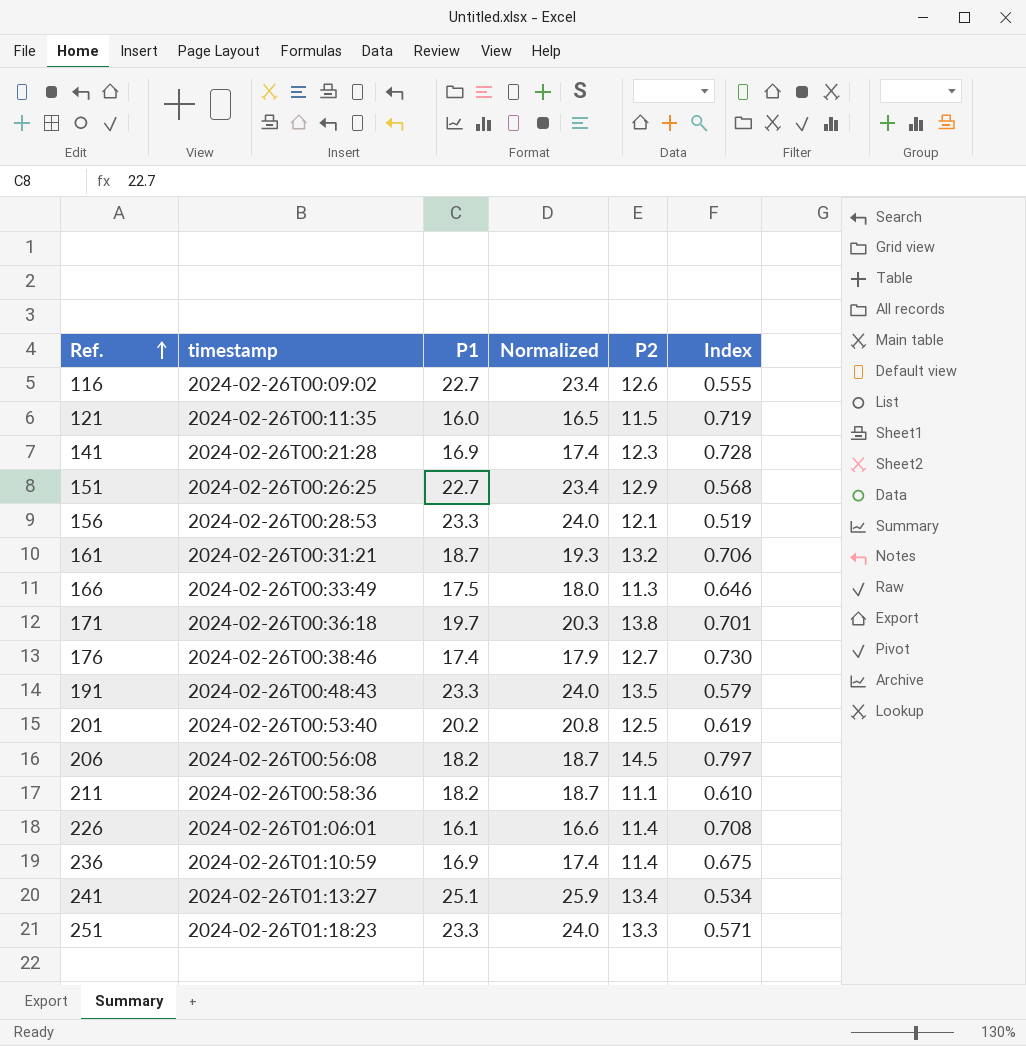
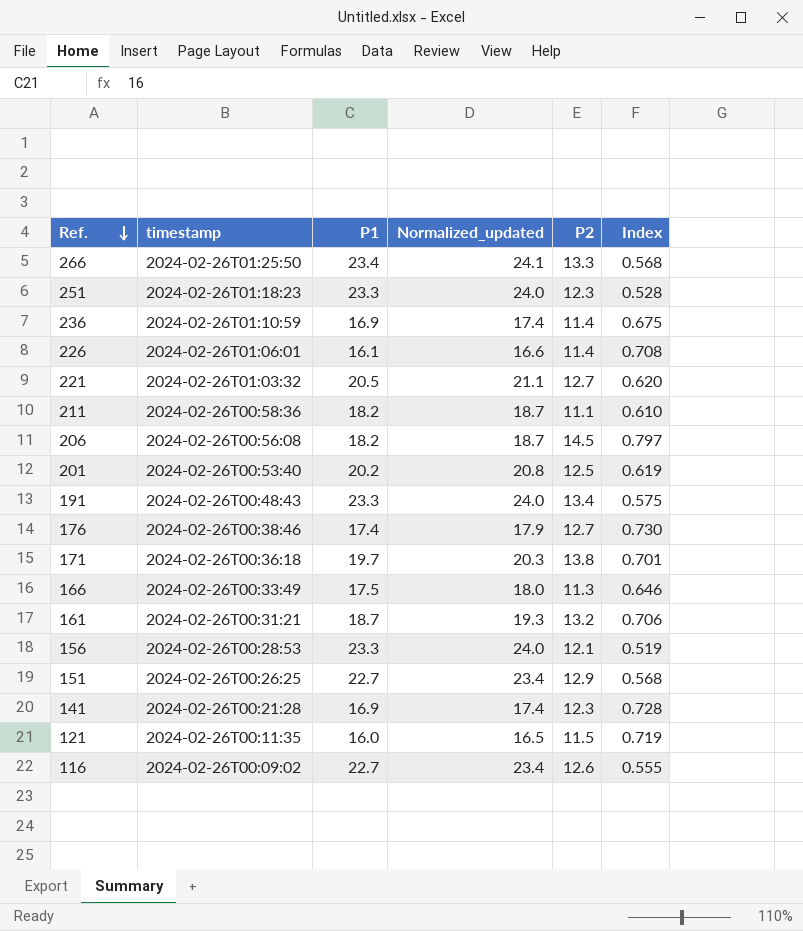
row order: Ref. ascending -> Ref. descending
column name: Normalized -> Normalized_updated
row 241: 2024-02-26T01:13:27 | 25.1 | 25.9 | 13.4 | 0.534 -> none
row 266: none -> 2024-02-26T01:25:50 | 23.4 | 24.1 | 13.3 | 0.568
251 | P2: 13.3 -> 12.3
251 | Index: 0.571 -> 0.528
row 221: none -> 2024-02-26T01:03:32 | 20.5 | 21.1 | 12.7 | 0.620
191 | P2: 13.5 -> 13.4
191 | Index: 0.579 -> 0.575

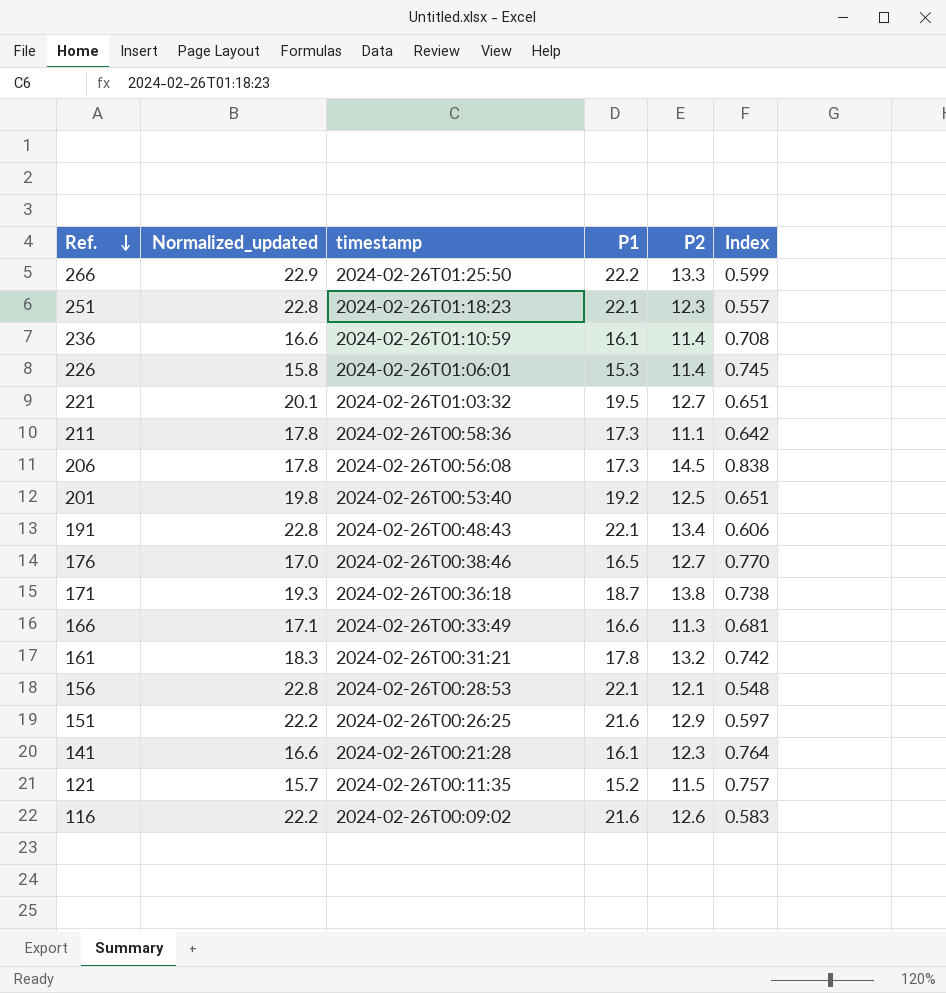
column Normalized_updated | position: 4 -> 2
266 | Normalized_updated: 24.1 -> 22.9
266 | P1: 23.4 -> 22.2
266 | Index: 0.568 -> 0.599
251 | Normalized_updated: 24.0 -> 22.8
251 | P1: 23.3 -> 22.1
251 | Index: 0.528 -> 0.557
236 | Normalized_updated: 17.4 -> 16.6
236 | P1: 16.9 -> 16.1
236 | Index: 0.675 -> 0.708
226 | Normalized_updated: 16.6 -> 15.8
226 | P1: 16.1 -> 15.3
226 | Index: 0.708 -> 0.745
221 | Normalized_updated: 21.1 -> 20.1
221 | P1: 20.5 -> 19.5
221 | Index: 0.620 -> 0.651
211 | Normalized_updated: 18.7 -> 17.8
211 | P1: 18.2 -> 17.3
211 | Index: 0.610 -> 0.642
206 | Normalized_updated: 18.7 -> 17.8
206 | P1: 18.2 -> 17.3
206 | Index: 0.797 -> 0.838
201 | Normalized_updated: 20.8 -> 19.8
201 | P1: 20.2 -> 19.2
201 | Index: 0.619 -> 0.651
191 | Normalized_updated: 24.0 -> 22.8
191 | P1: 23.3 -> 22.1
191 | Index: 0.575 -> 0.606
176 | Normalized_updated: 17.9 -> 17.0
176 | P1: 17.4 -> 16.5
176 | Index: 0.730 -> 0.770
171 | Normalized_updated: 20.3 -> 19.3
171 | P1: 19.7 -> 18.7
171 | Index: 0.701 -> 0.738
166 | Normalized_updated: 18.0 -> 17.1
166 | P1: 17.5 -> 16.6
166 | Index: 0.646 -> 0.681
161 | Normalized_updated: 19.3 -> 18.3
161 | P1: 18.7 -> 17.8
161 | Index: 0.706 -> 0.742
156 | Normalized_updated: 24.0 -> 22.8
156 | P1: 23.3 -> 22.1
156 | Index: 0.519 -> 0.548
151 | Normalized_updated: 23.4 -> 22.2
151 | P1: 22.7 -> 21.6
151 | Index: 0.568 -> 0.597
141 | Normalized_updated: 17.4 -> 16.6
141 | P1: 16.9 -> 16.1
141 | Index: 0.728 -> 0.764
121 | Normalized_updated: 16.5 -> 15.7
121 | P1: 16.0 -> 15.2
121 | Index: 0.719 -> 0.757
116 | Normalized_updated: 23.4 -> 22.2
116 | P1: 22.7 -> 21.6
116 | Index: 0.555 -> 0.583

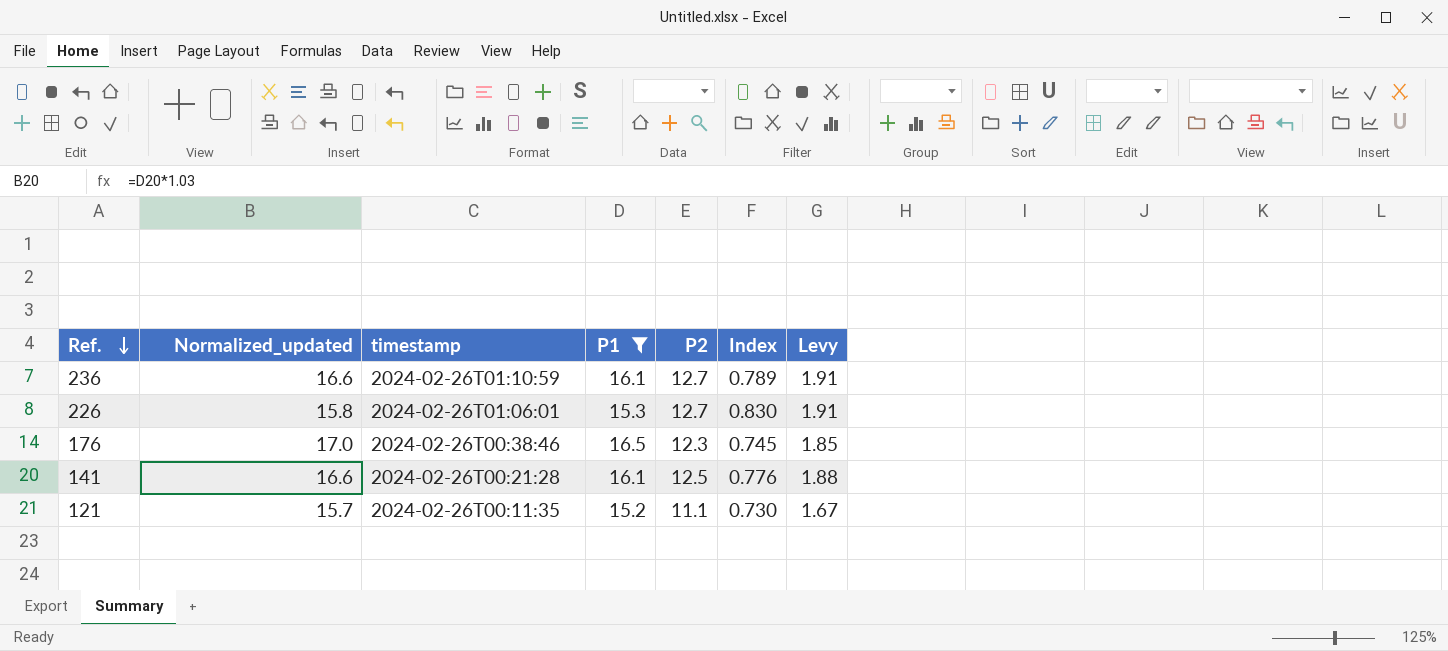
filter: none -> P1 <= 16.5
column Levy | formula: none -> [P2] * 0.15
236 | P2: 11.4 -> 12.7
236 | Index: 0.708 -> 0.789
226 | P2: 11.4 -> 12.7
226 | Index: 0.745 -> 0.830
176 | P2: 12.7 -> 12.3
176 | Index: 0.770 -> 0.745
141 | P2: 12.3 -> 12.5
141 | Index: 0.764 -> 0.776
121 | P2: 11.5 -> 11.1
121 | Index: 0.757 -> 0.730

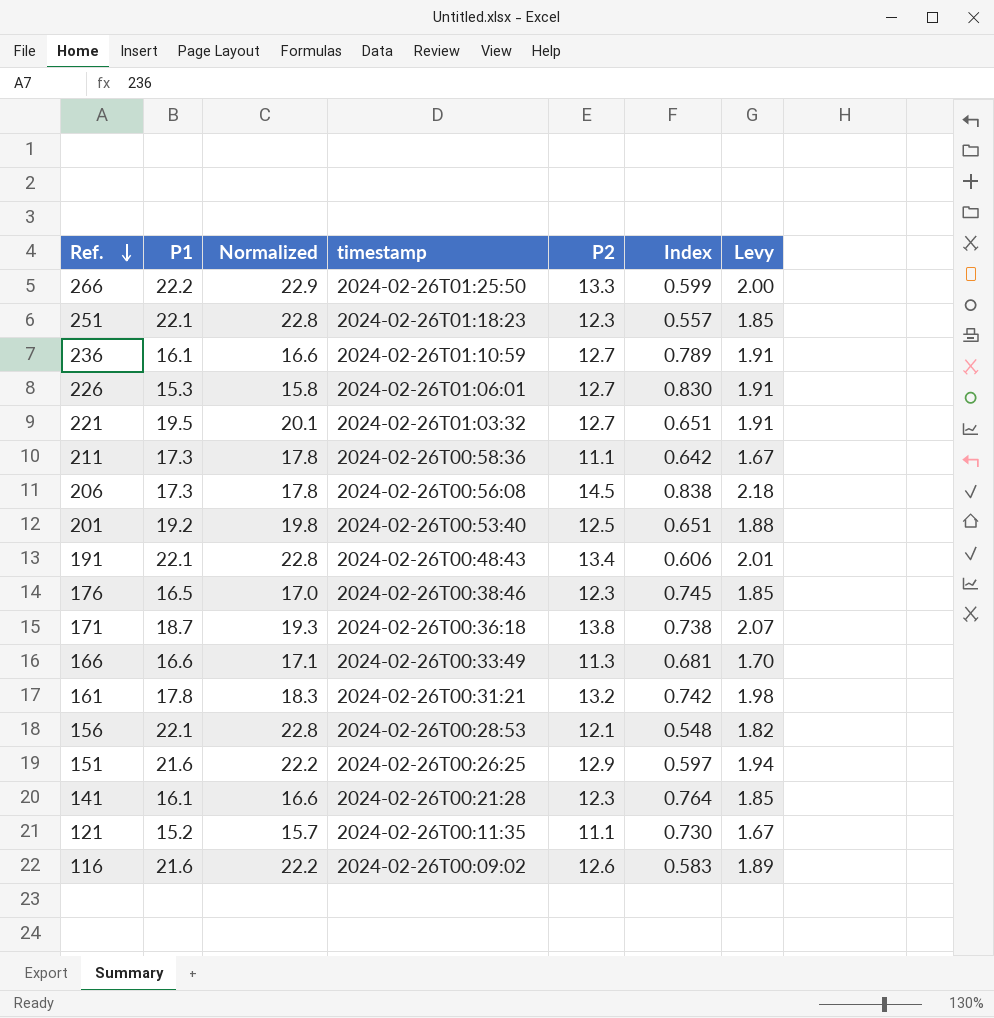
filter: P1 <= 16.5 -> none
column P1 | position: 4 -> 2
column name: Normalized_updated -> Normalized
141 | P2: 12.5 -> 12.3
141 | Index: 0.776 -> 0.764
141 | Levy: 1.88 -> 1.85

